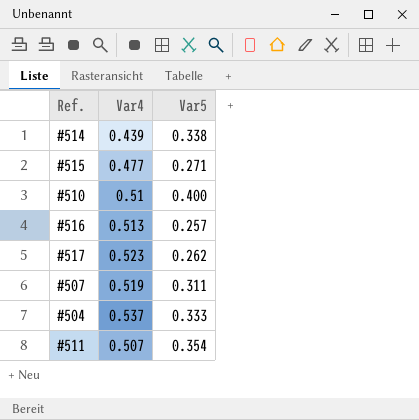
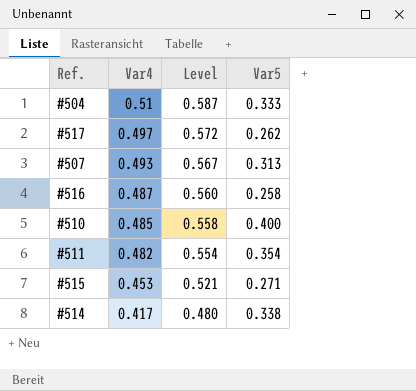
row order: none -> Var4 descending
column Level | formula: none -> [Var4] * 1.15
#504 | Var4: 0.537 -> 0.51
#517 | Var4: 0.523 -> 0.497
#507 | Var4: 0.519 -> 0.493
#507 | Var5: 0.311 -> 0.313
#516 | Var4: 0.513 -> 0.487
#516 | Var5: 0.257 -> 0.258
#510 | Var4: 0.51 -> 0.485
#511 | Var4: 0.507 -> 0.482
#515 | Var4: 0.477 -> 0.453
#514 | Var4: 0.439 -> 0.417

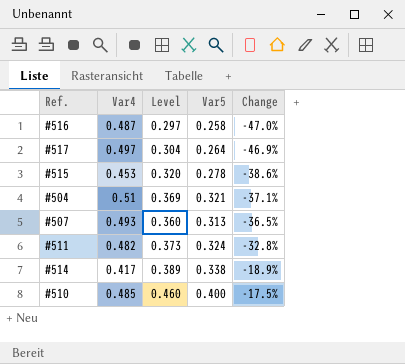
row order: Var4 descending -> Change ascending
column Level | formula: [Var4] * 1.15 -> [Var5] * 1.15
column Change | formula: none -> ([Var5] - [Var4]) / [Var4]
#517 | Var5: 0.262 -> 0.264
#515 | Var5: 0.271 -> 0.278
#504 | Var5: 0.333 -> 0.321
#511 | Var5: 0.354 -> 0.324

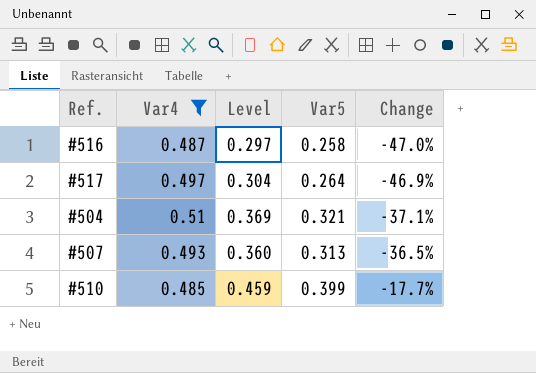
filter: none -> Var4 >= 0.485
#510 | Level: 0.460 -> 0.459
#510 | Var5: 0.400 -> 0.399
#510 | Change: -17.5% -> -17.7%

